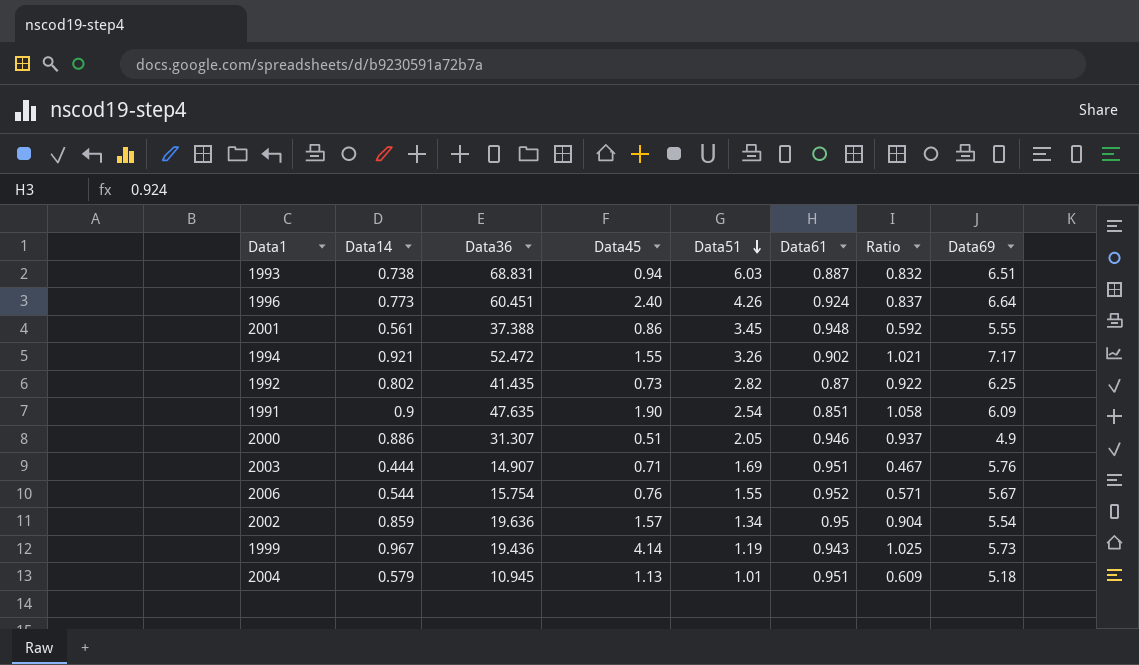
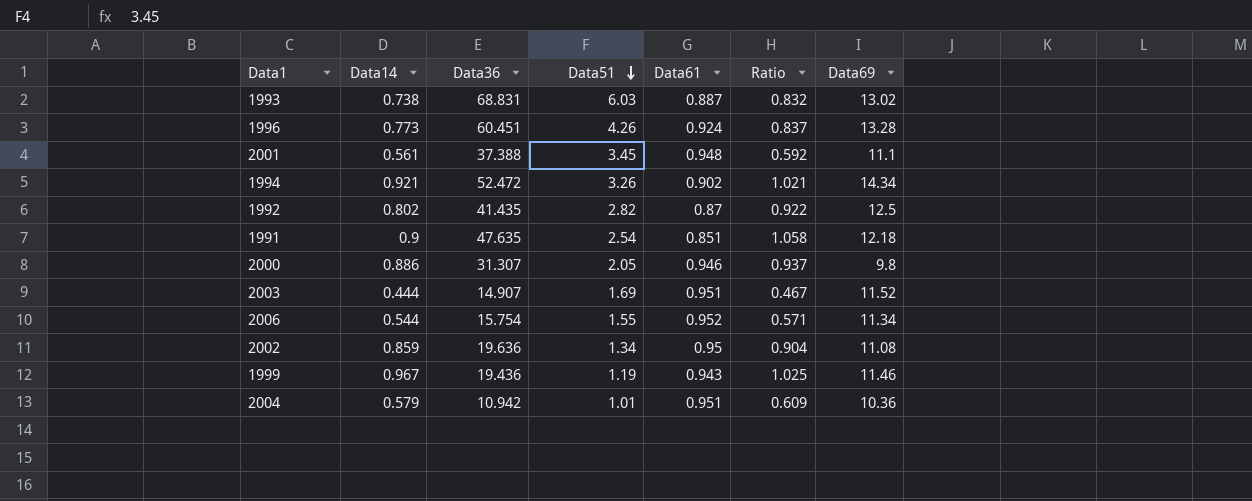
column Data45 | position: 4 -> none
1993 | Data69: 6.51 -> 13.02
1996 | Data69: 6.64 -> 13.28
2001 | Data69: 5.55 -> 11.1
1994 | Data69: 7.17 -> 14.34
1992 | Data69: 6.25 -> 12.5
1991 | Data69: 6.09 -> 12.18
2000 | Data69: 4.9 -> 9.8
2003 | Data69: 5.76 -> 11.52
2006 | Data69: 5.67 -> 11.34
2002 | Data69: 5.54 -> 11.08
1999 | Data69: 5.73 -> 11.46
2004 | Data36: 10.945 -> 10.942
2004 | Data69: 5.18 -> 10.36

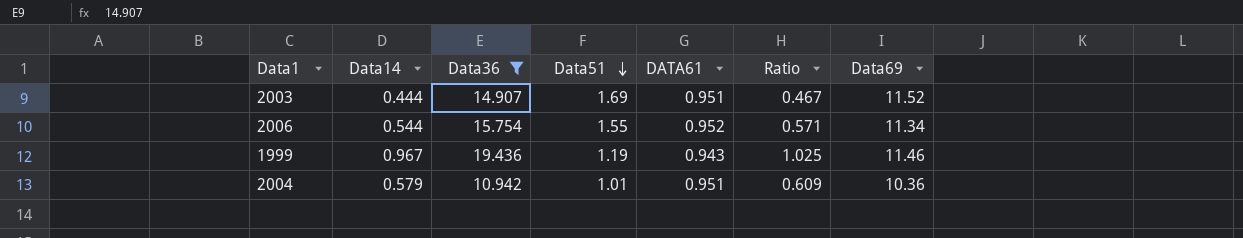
filter: none -> Data36 <= 19.436
column name: Data61 -> DATA61

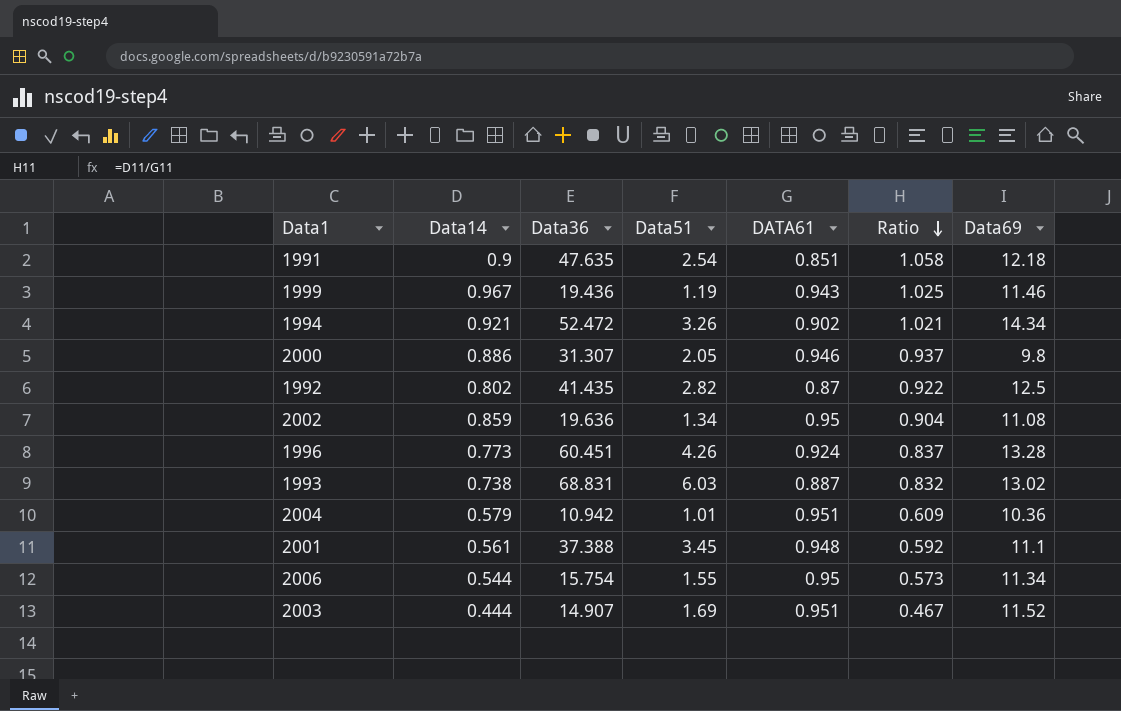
filter: Data36 <= 19.436 -> none
row order: Data51 descending -> Ratio descending
2006 | DATA61: 0.952 -> 0.95
2006 | Ratio: 0.571 -> 0.573

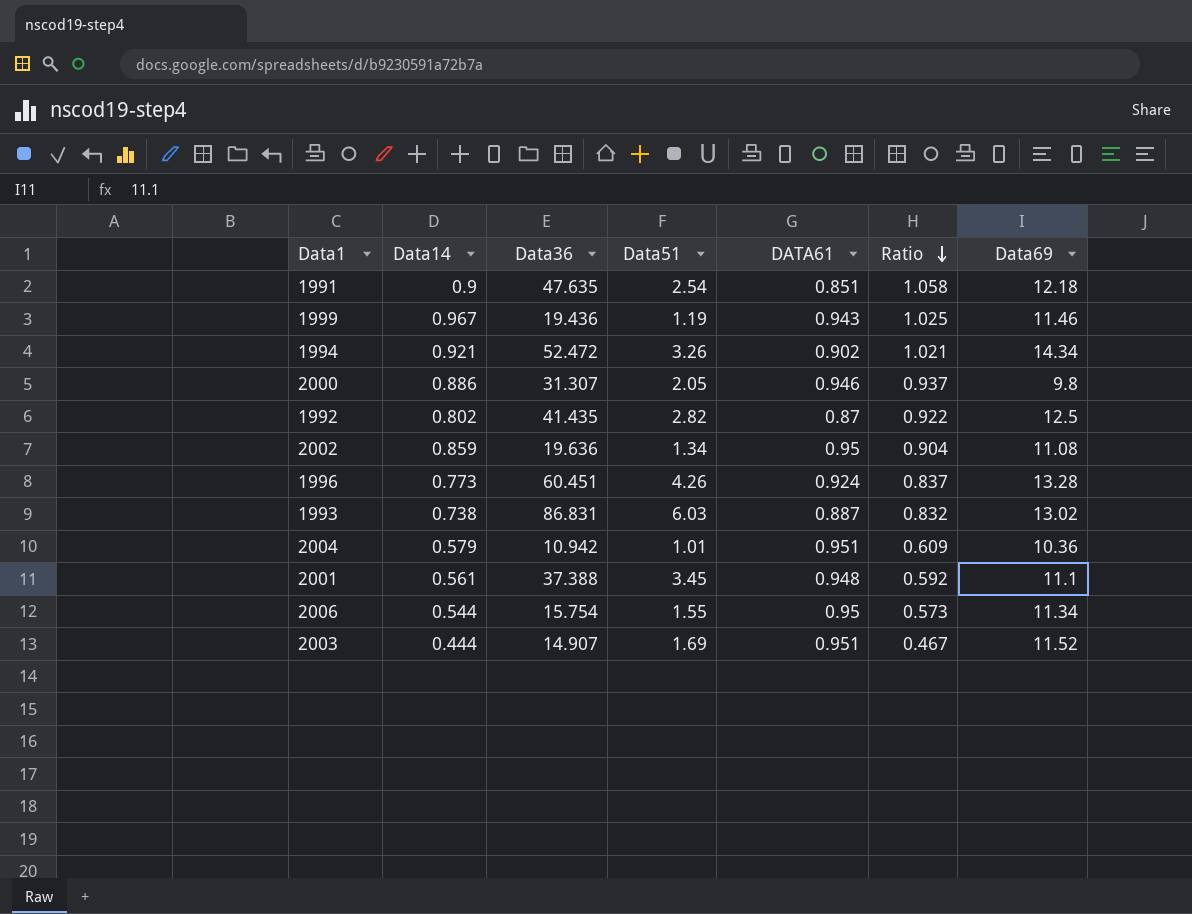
1993 | Data36: 68.831 -> 86.831

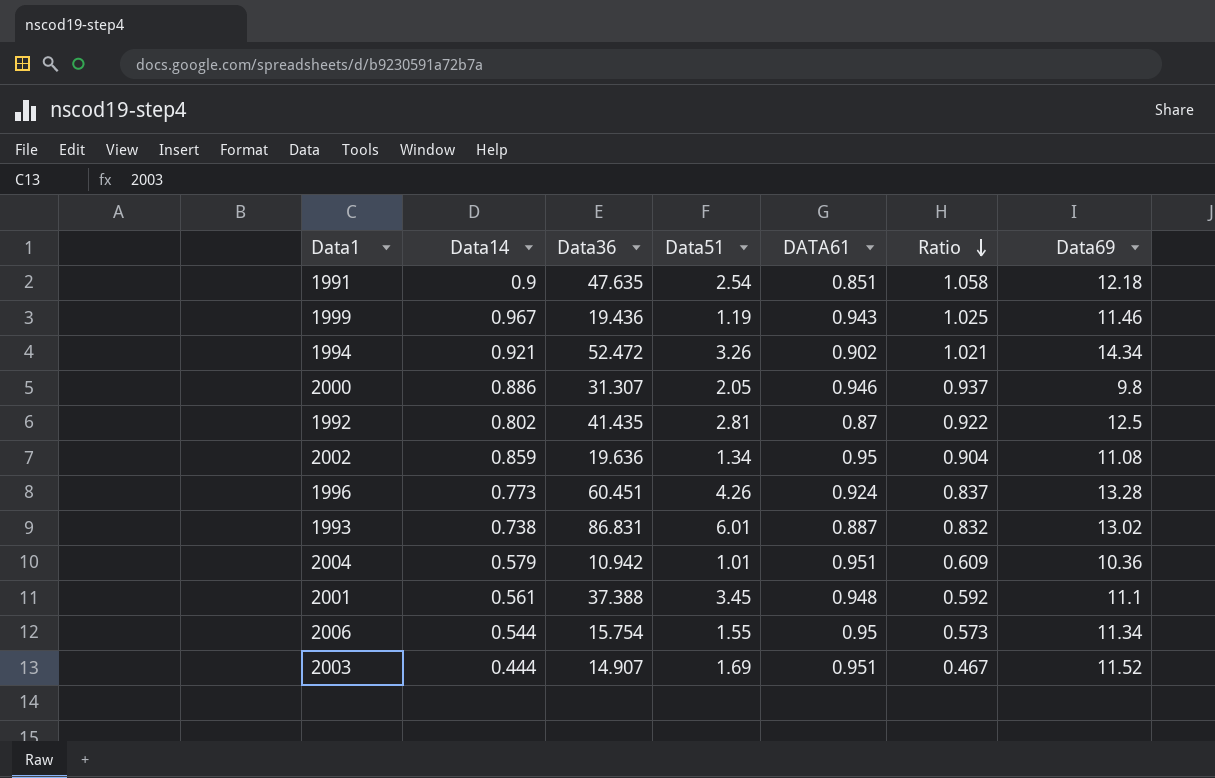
1992 | Data51: 2.82 -> 2.81
1993 | Data51: 6.03 -> 6.01

